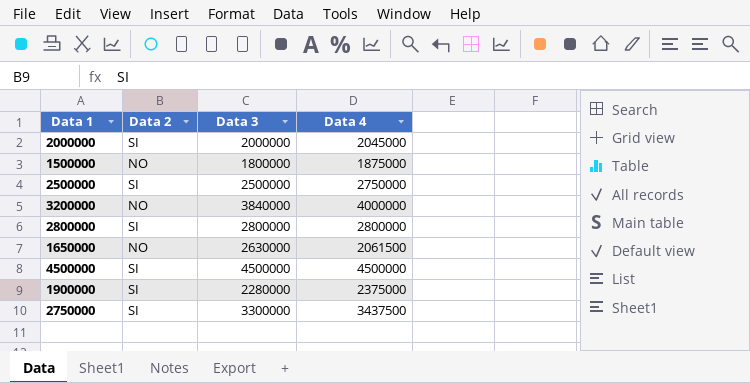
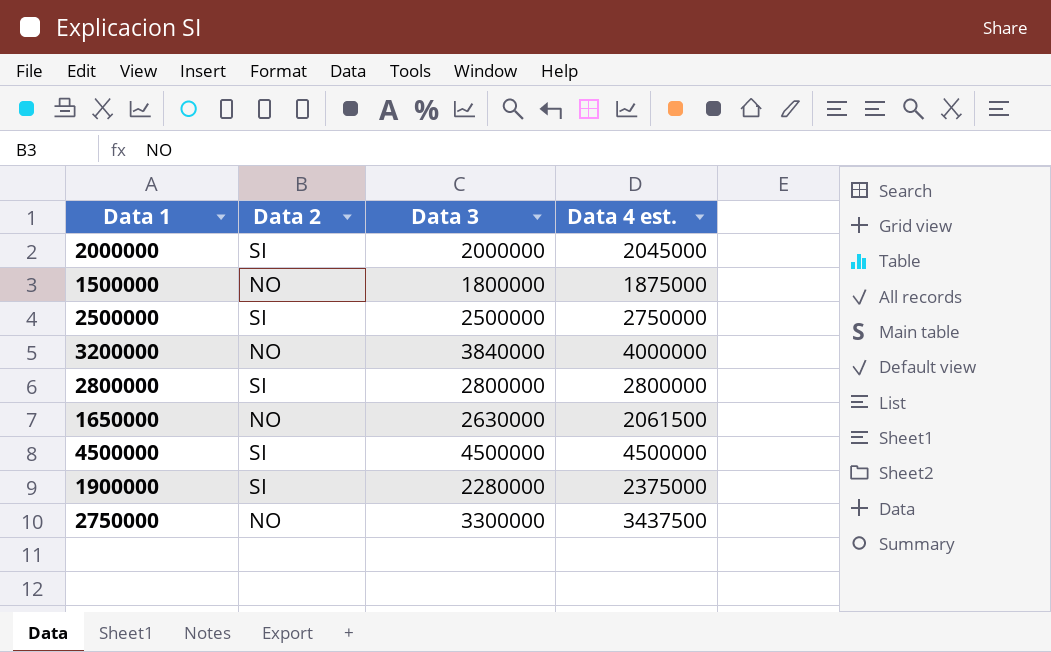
column name: Data 4 -> Data 4 est.
2750000 | Data 2: SI -> NO

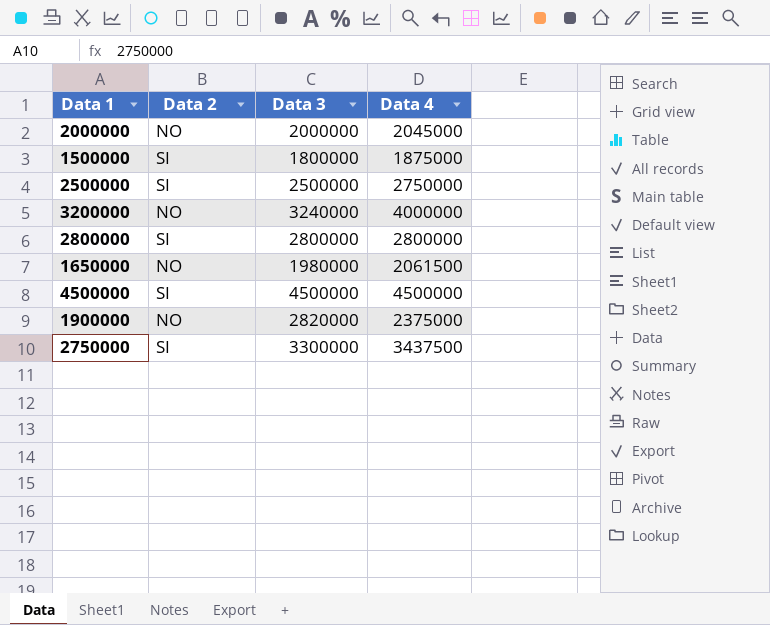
column name: Data 4 est. -> Data 4
2000000 | Data 2: SI -> NO
1500000 | Data 2: NO -> SI
3200000 | Data 3: 3840000 -> 3240000
1650000 | Data 3: 2630000 -> 1980000
1900000 | Data 2: SI -> NO
1900000 | Data 3: 2280000 -> 2820000
2750000 | Data 2: NO -> SI

